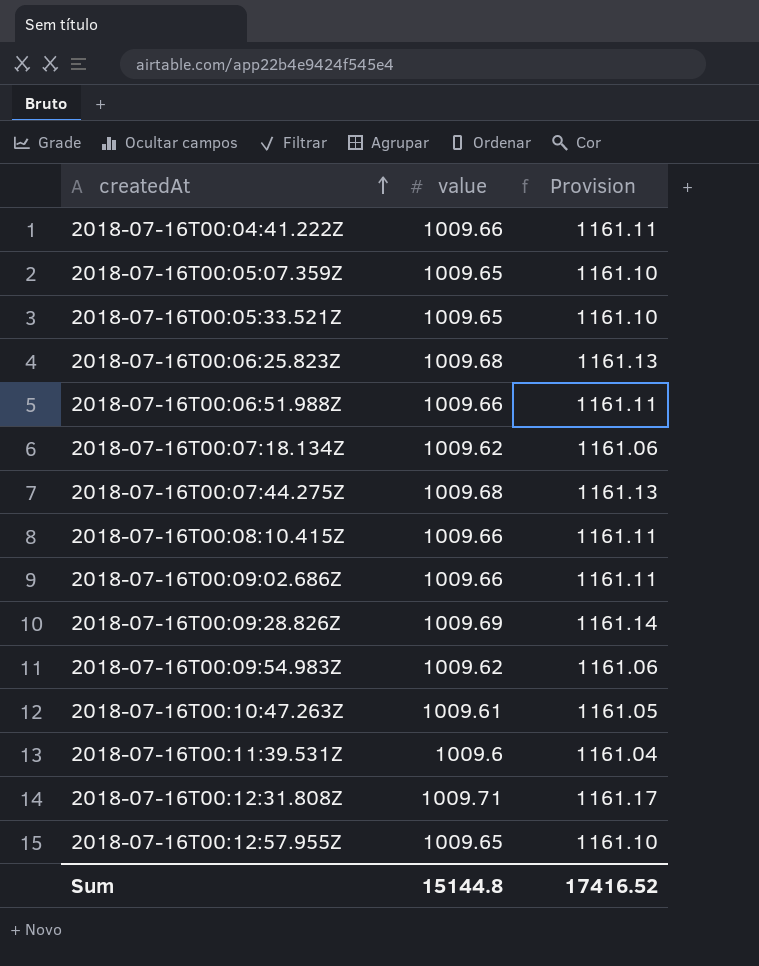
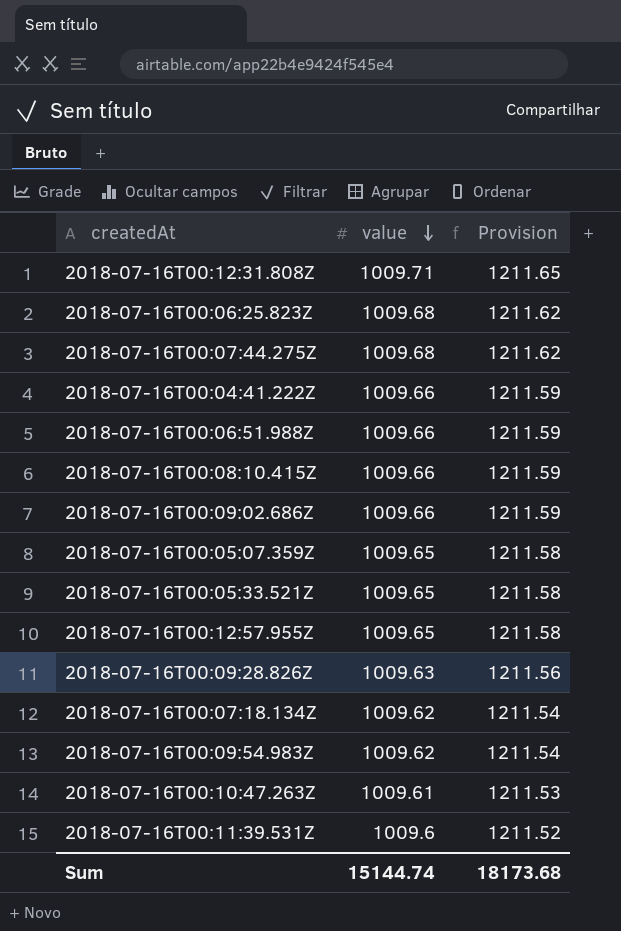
row order: createdAt ascending -> value descending
column Provision | formula: [value] * 1.15 -> [value] * 1.2
2018-07-16T00:09:28.826Z | value: 1009.69 -> 1009.63
Sum | value: 15144.8 -> 15144.74
Sum | Provision: 17416.52 -> 18173.68

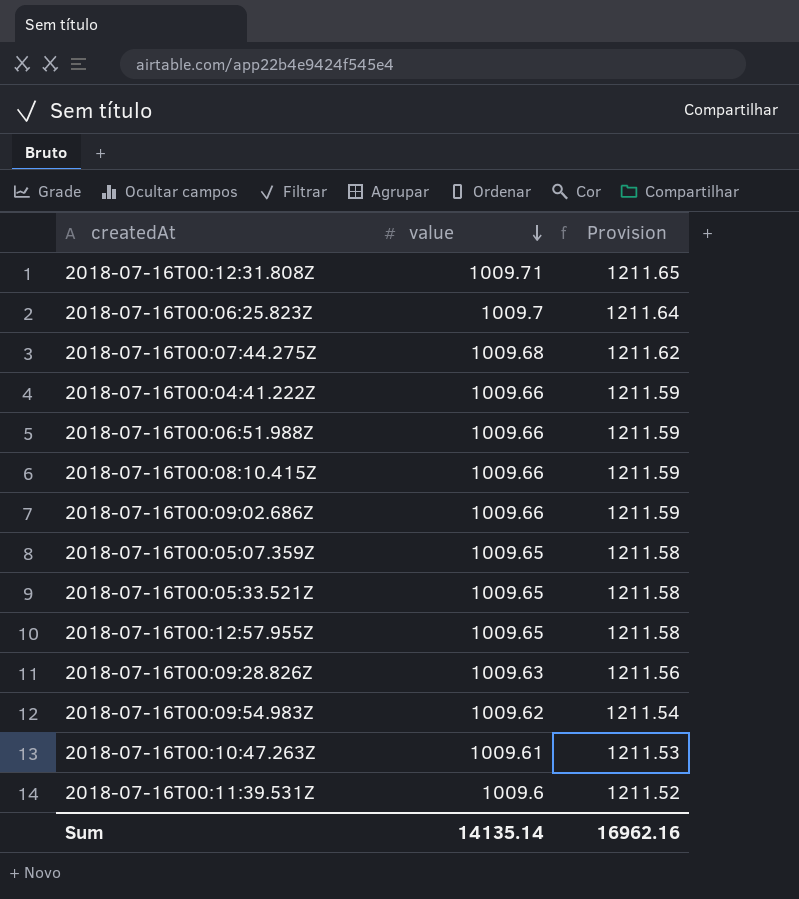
row 2018-07-16T00:07:18.134Z: 1009.62 | 1211.54 -> none
2018-07-16T00:06:25.823Z | value: 1009.68 -> 1009.7
2018-07-16T00:06:25.823Z | Provision: 1211.62 -> 1211.64
Sum | value: 15144.74 -> 14135.14
Sum | Provision: 18173.68 -> 16962.16

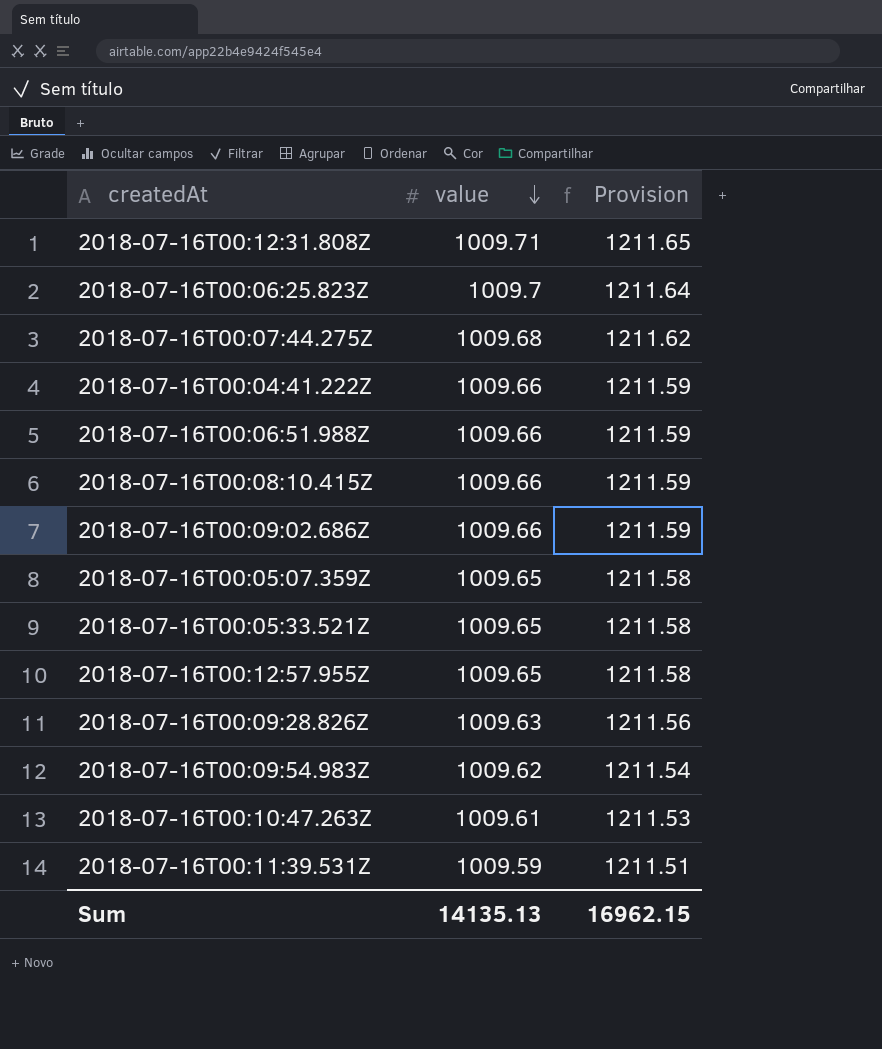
2018-07-16T00:11:39.531Z | value: 1009.6 -> 1009.59
2018-07-16T00:11:39.531Z | Provision: 1211.52 -> 1211.51
Sum | value: 14135.14 -> 14135.13
Sum | Provision: 16962.16 -> 16962.15

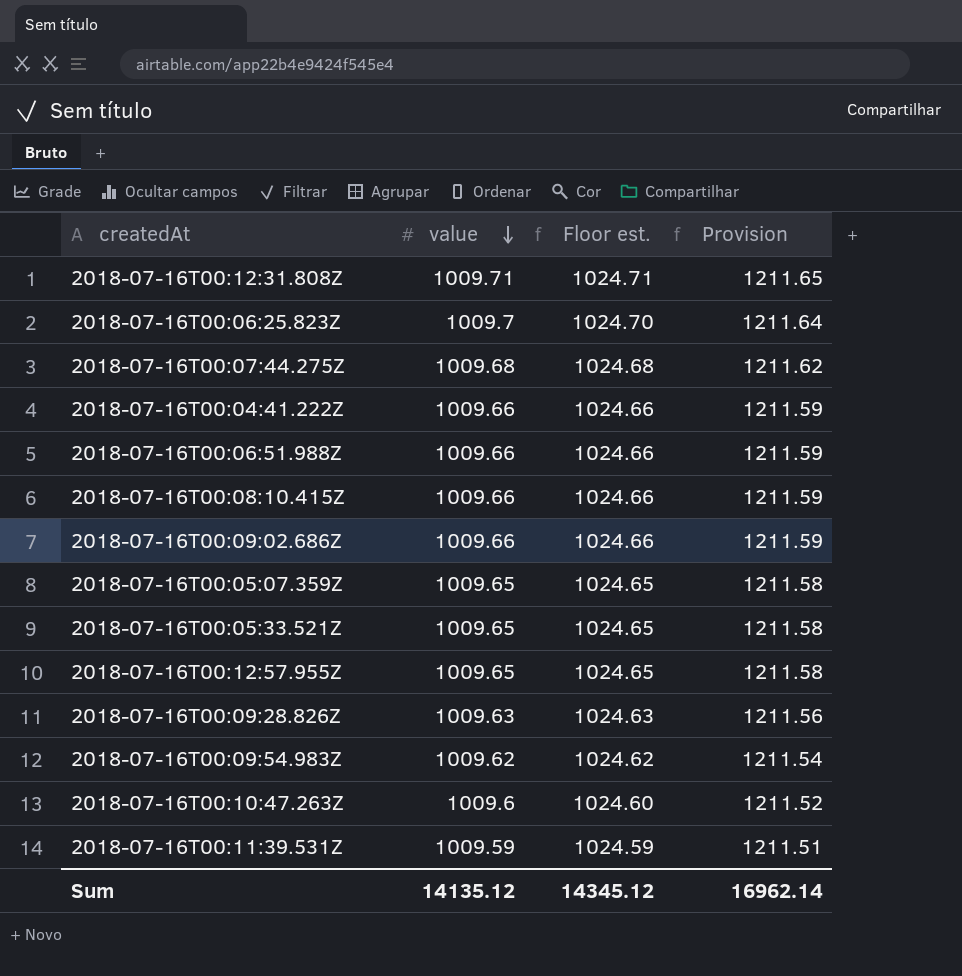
column Floor est. | formula: none -> [value] + 15
2018-07-16T00:10:47.263Z | value: 1009.61 -> 1009.6
2018-07-16T00:10:47.263Z | Provision: 1211.53 -> 1211.52
Sum | value: 14135.13 -> 14135.12
Sum | Provision: 16962.15 -> 16962.14

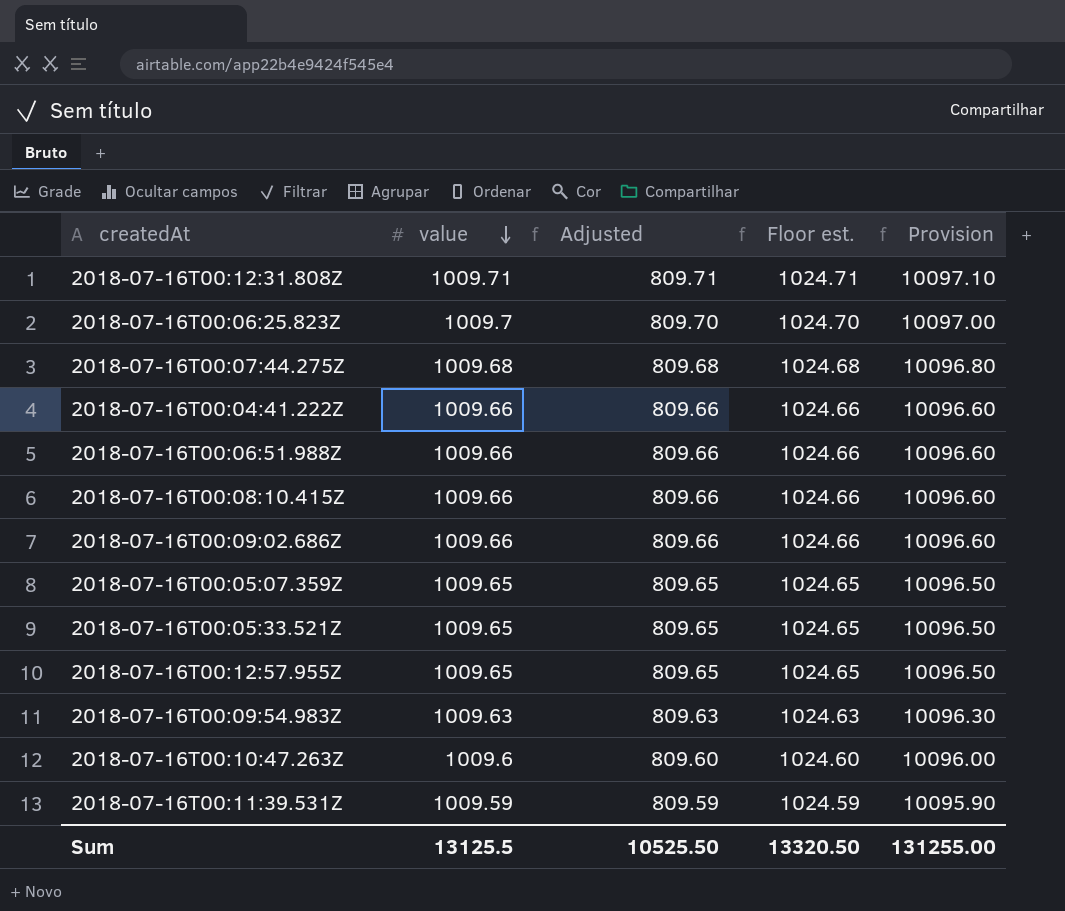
column Adjusted | formula: none -> [value] - 200
column Provision | formula: [value] * 1.2 -> [value] * 10
row 2018-07-16T00:09:28.826Z: 1009.63 | 1024.63 | 1211.56 -> none
2018-07-16T00:09:54.983Z | value: 1009.62 -> 1009.63
2018-07-16T00:09:54.983Z | Floor est.: 1024.62 -> 1024.63
Sum | value: 14135.12 -> 13125.5
Sum | Floor est.: 14345.12 -> 13320.50
Sum | Provision: 16962.14 -> 131255.00

